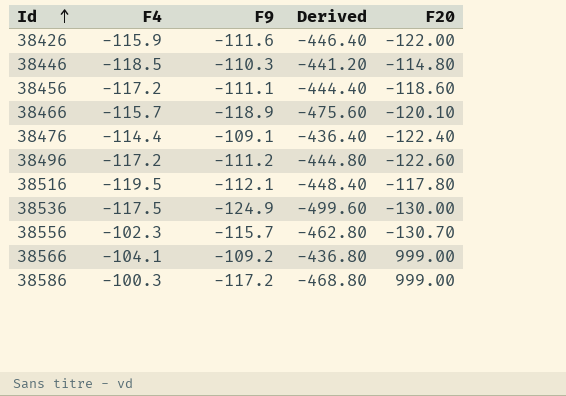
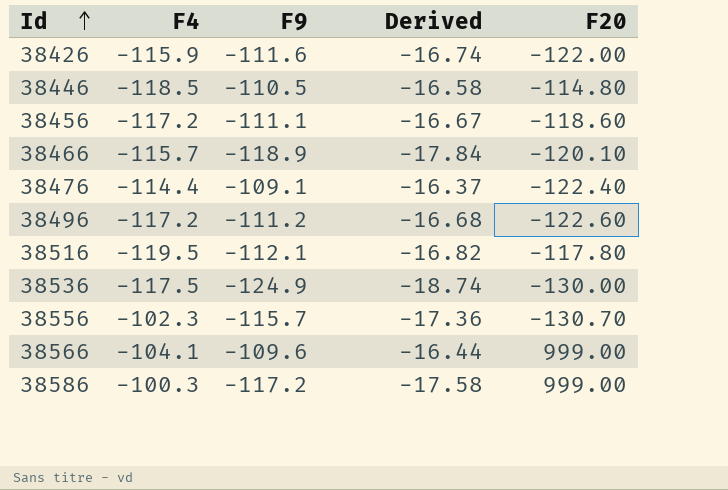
column Derived | formula: [F9] * 4 -> [F9] * 0.15
38446 | F9: -110.3 -> -110.5
38566 | F9: -109.2 -> -109.6

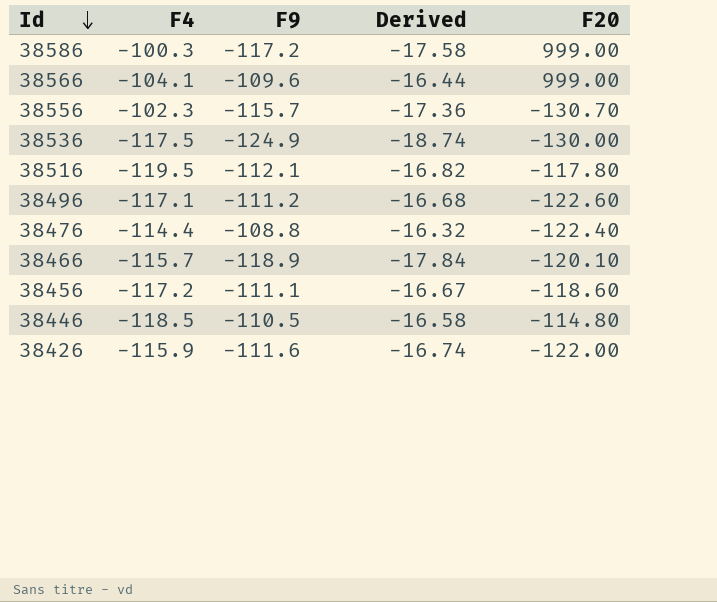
row order: Id ascending -> Id descending
38496 | F4: -117.2 -> -117.1
38476 | F9: -109.1 -> -108.8
38476 | Derived: -16.37 -> -16.32

